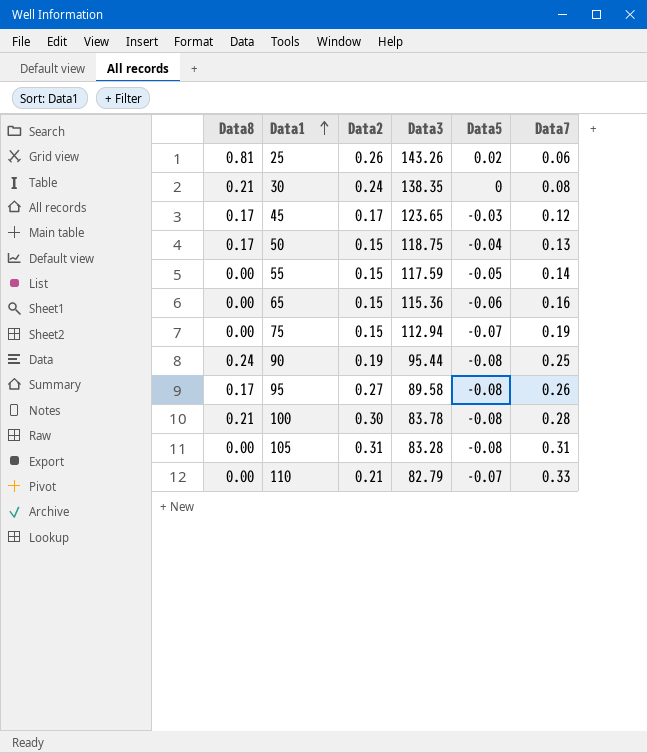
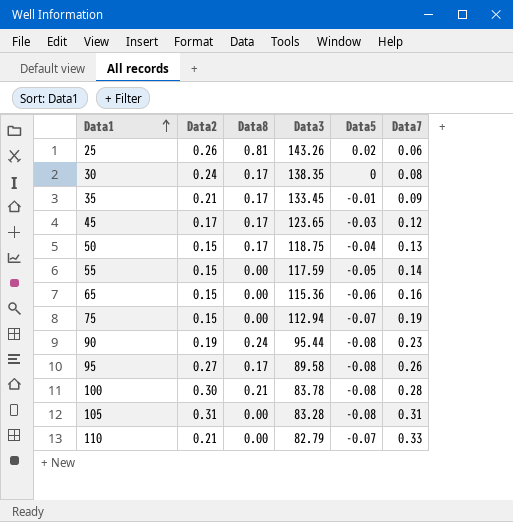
column Data8 | position: 1 -> 3
30 | Data8: 0.21 -> 0.17
row 35: none -> 0.21 | 0.17 | 133.45 | -0.01 | 0.09
90 | Data7: 0.25 -> 0.23

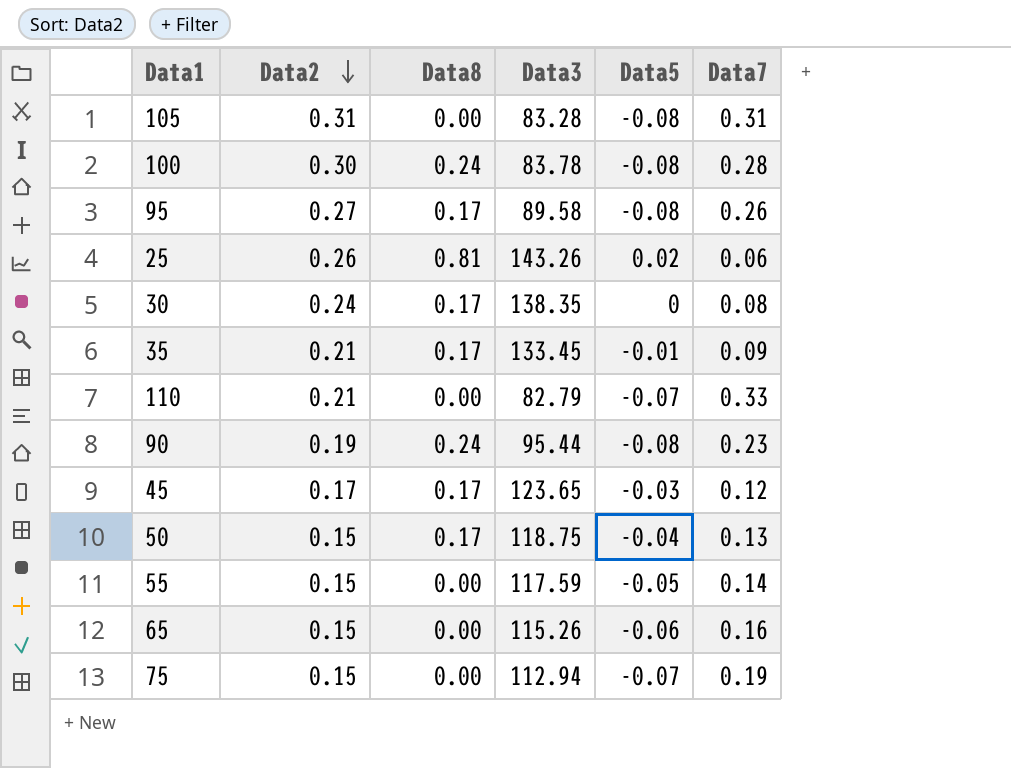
row order: Data1 ascending -> Data2 descending
100 | Data8: 0.21 -> 0.24
65 | Data3: 115.36 -> 115.26

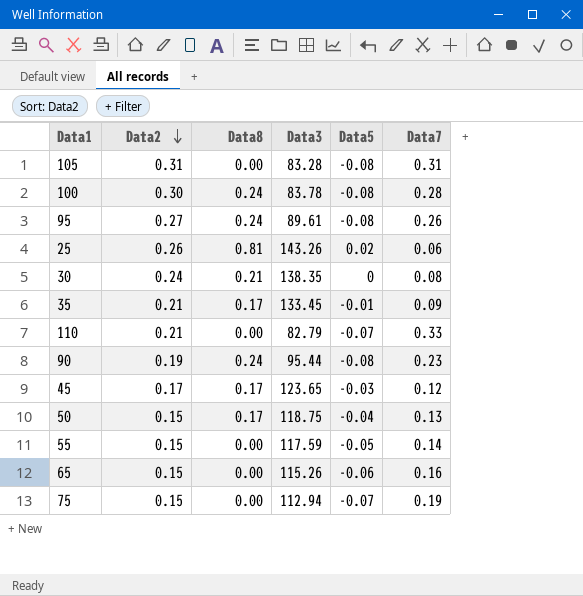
95 | Data8: 0.17 -> 0.24
95 | Data3: 89.58 -> 89.61
30 | Data8: 0.17 -> 0.21

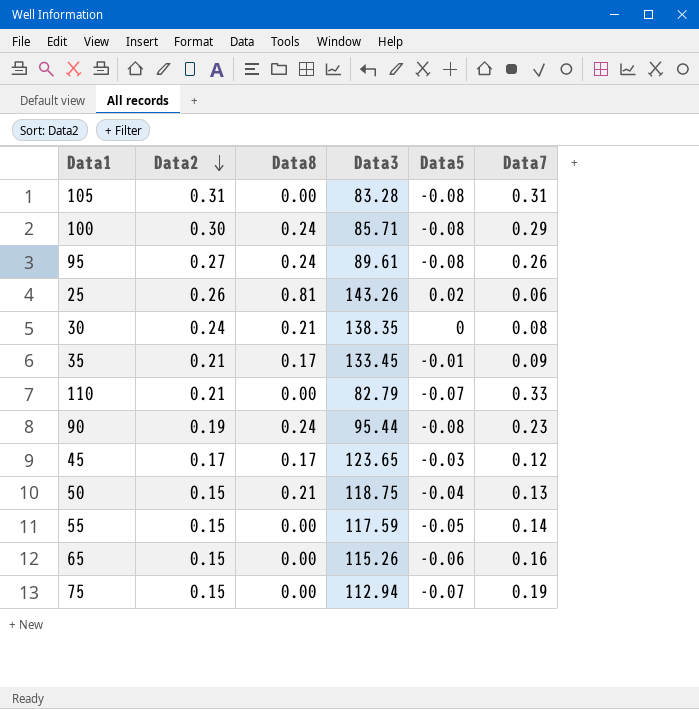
100 | Data3: 83.78 -> 85.71
100 | Data7: 0.28 -> 0.29
50 | Data8: 0.17 -> 0.21

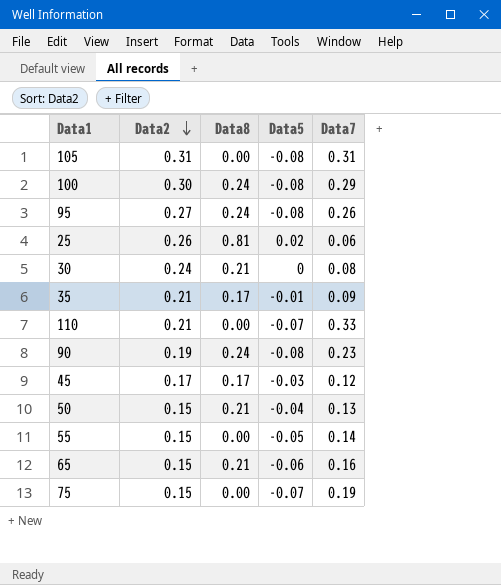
column Data3 | position: 4 -> none
65 | Data8: 0.00 -> 0.21

